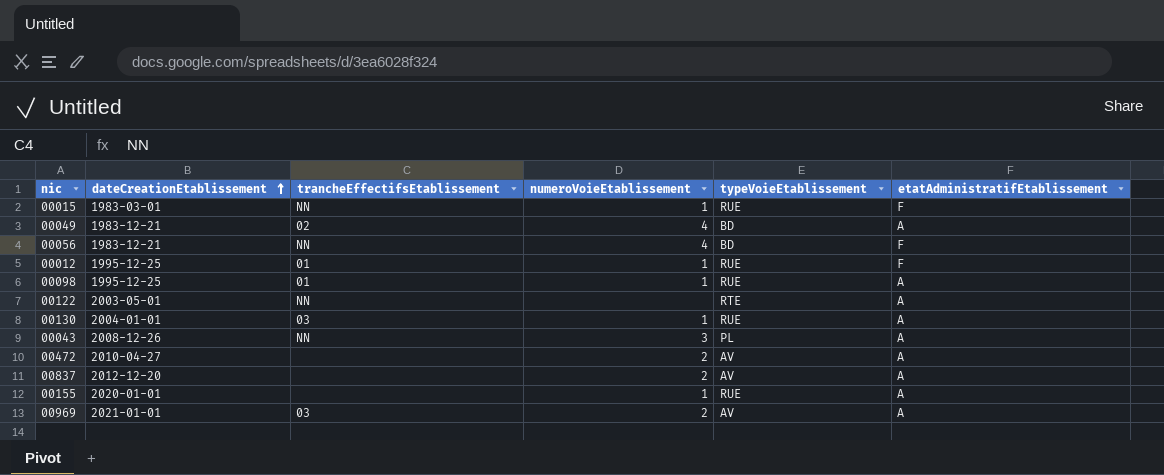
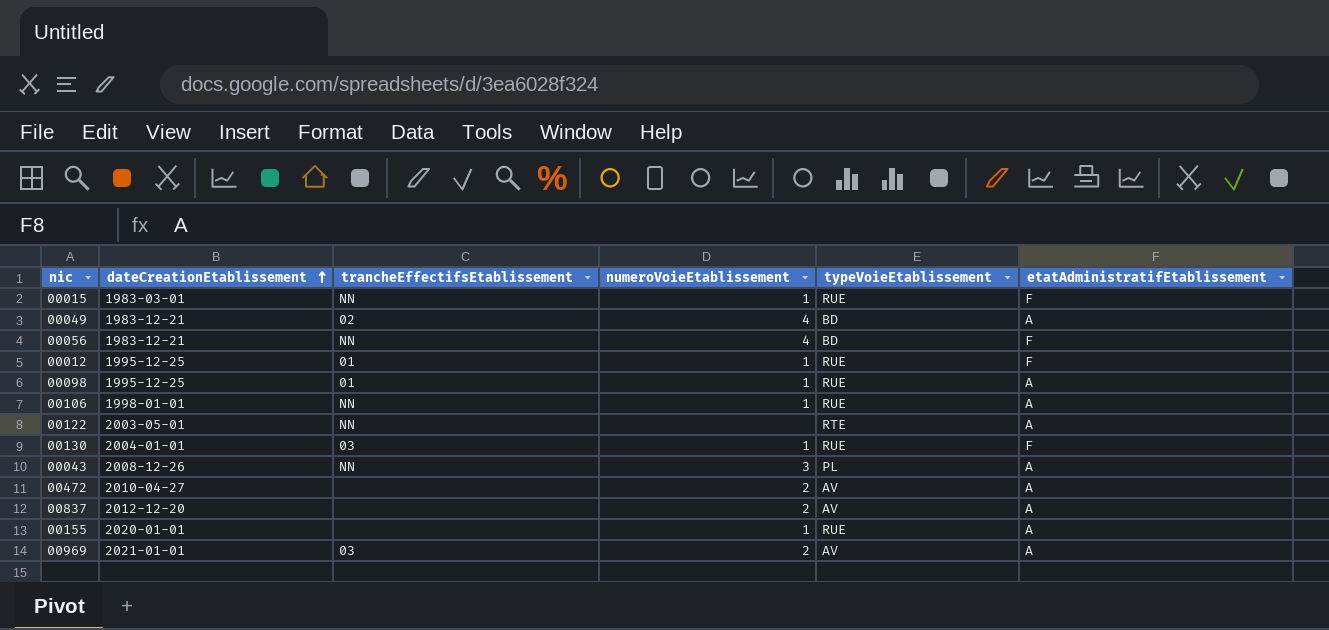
row 00106: none -> 1998-01-01 | NN | 1 | RUE | A
00130 | etatAdministratifEtablissement: A -> F

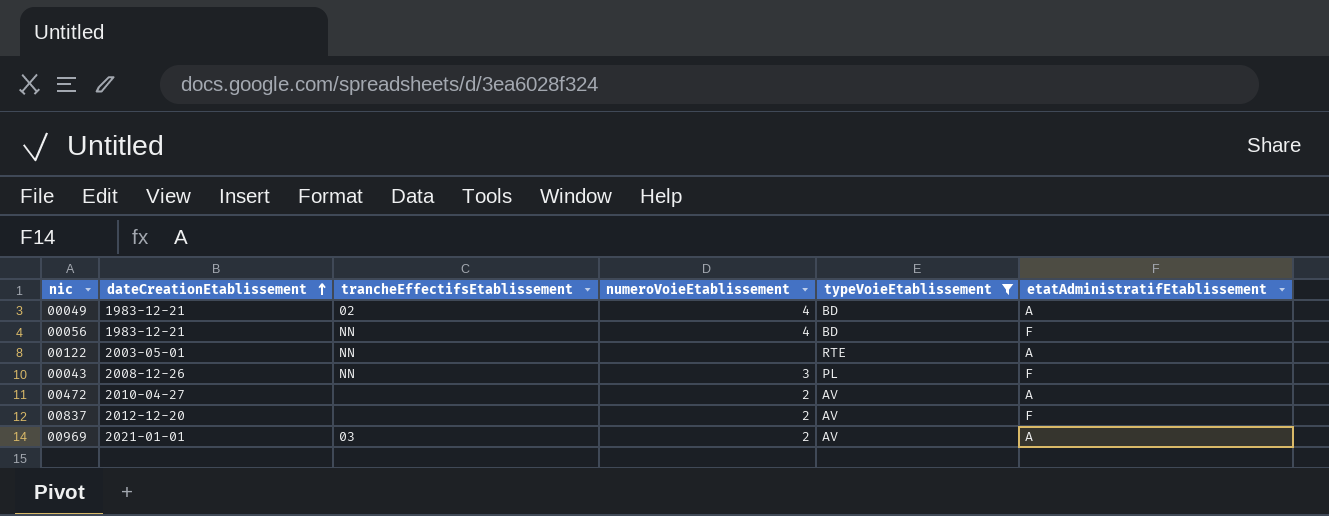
filter: none -> typeVoieEtablissement != RUE
00043 | etatAdministratifEtablissement: A -> F
00837 | etatAdministratifEtablissement: A -> F

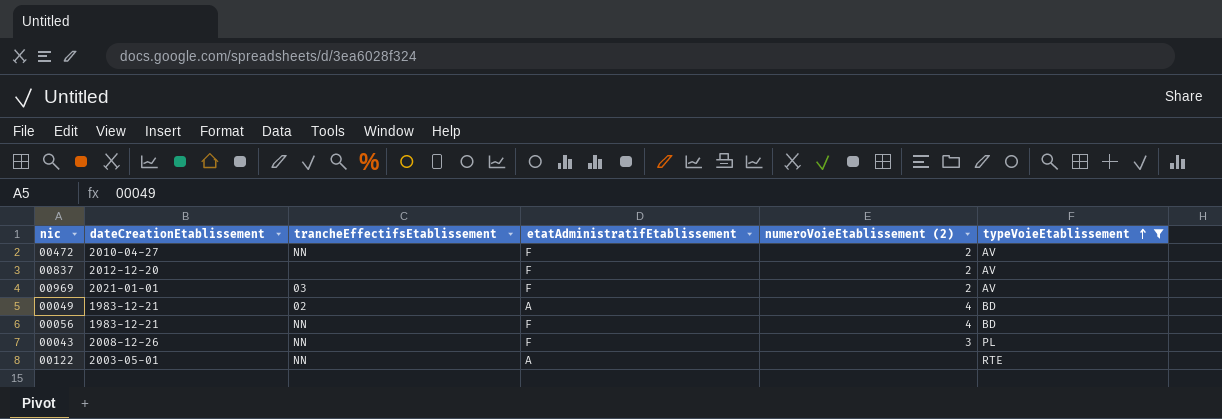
row order: dateCreationEtablissement ascending -> typeVoieEtablissement ascending
column etatAdministratifEtablissement | position: 6 -> 4
column name: numeroVoieEtablissement -> numeroVoieEtablissement (2)
00472 | trancheEffectifsEtablissement: none -> NN
00472 | etatAdministratifEtablissement: A -> F
00969 | etatAdministratifEtablissement: A -> F

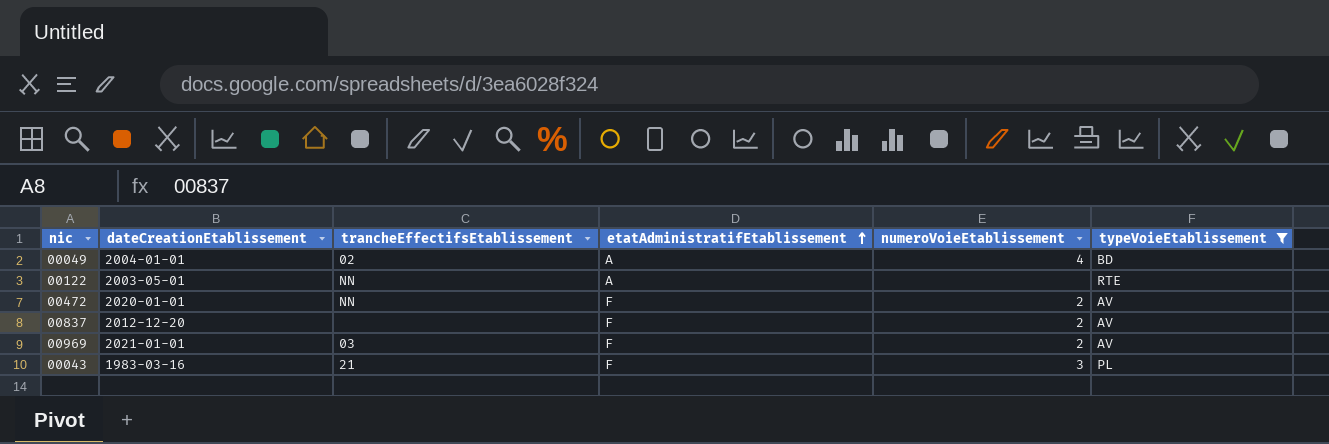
row order: typeVoieEtablissement ascending -> etatAdministratifEtablissement ascending
column name: numeroVoieEtablissement (2) -> numeroVoieEtablissement
row 00056: 1983-12-21 | NN | F | 4 | BD -> none
00049 | dateCreationEtablissement: 1983-12-21 -> 2004-01-01
00472 | dateCreationEtablissement: 2010-04-27 -> 2020-01-01
00043 | dateCreationEtablissement: 2008-12-26 -> 1983-03-16
00043 | trancheEffectifsEtablissement: NN -> 21

